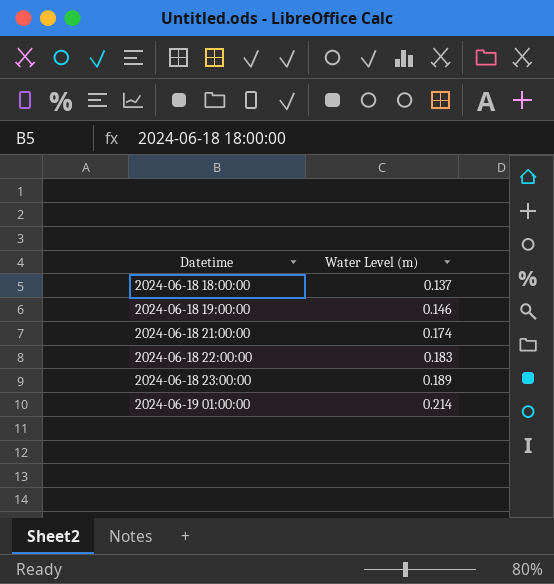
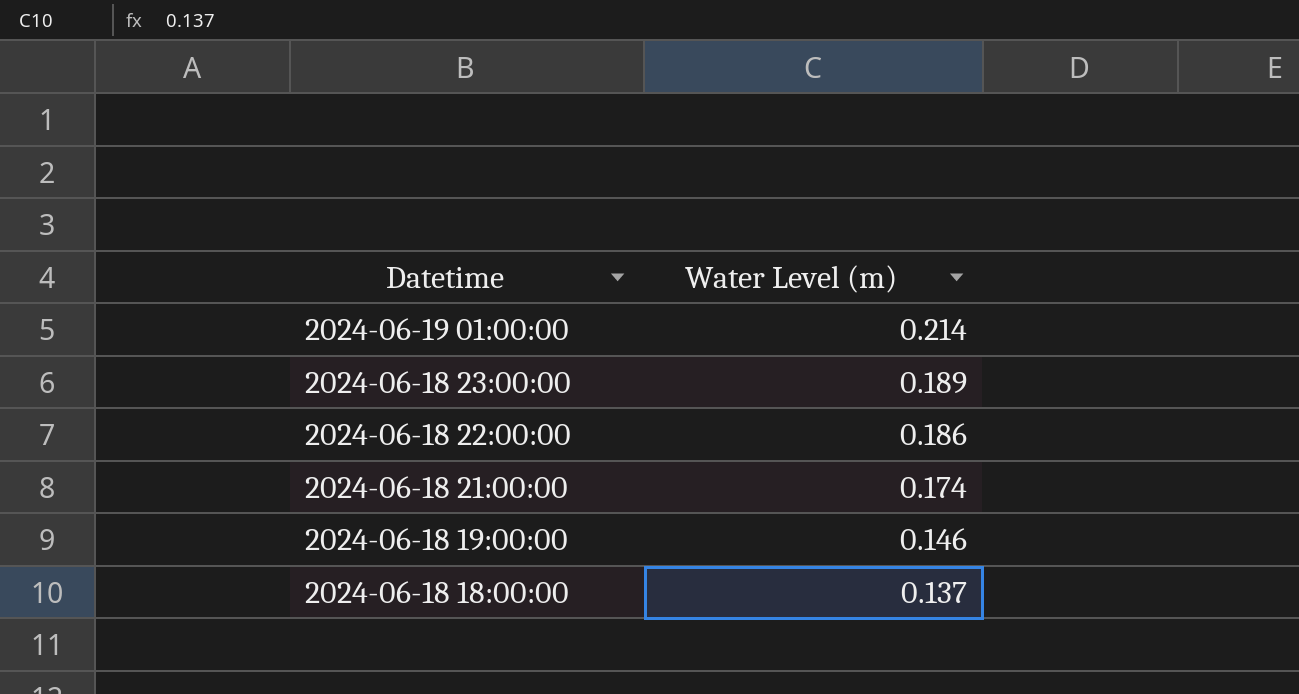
row order: Datetime ascending -> Datetime descending
2024-06-18 22:00:00 | Water Level (m): 0.183 -> 0.186

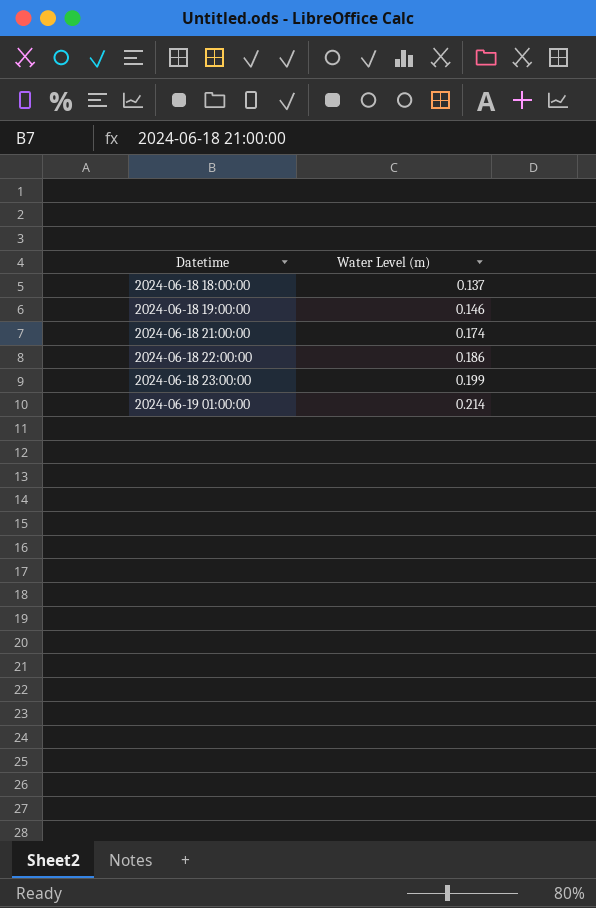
row order: Datetime descending -> Datetime ascending
2024-06-18 23:00:00 | Water Level (m): 0.189 -> 0.199

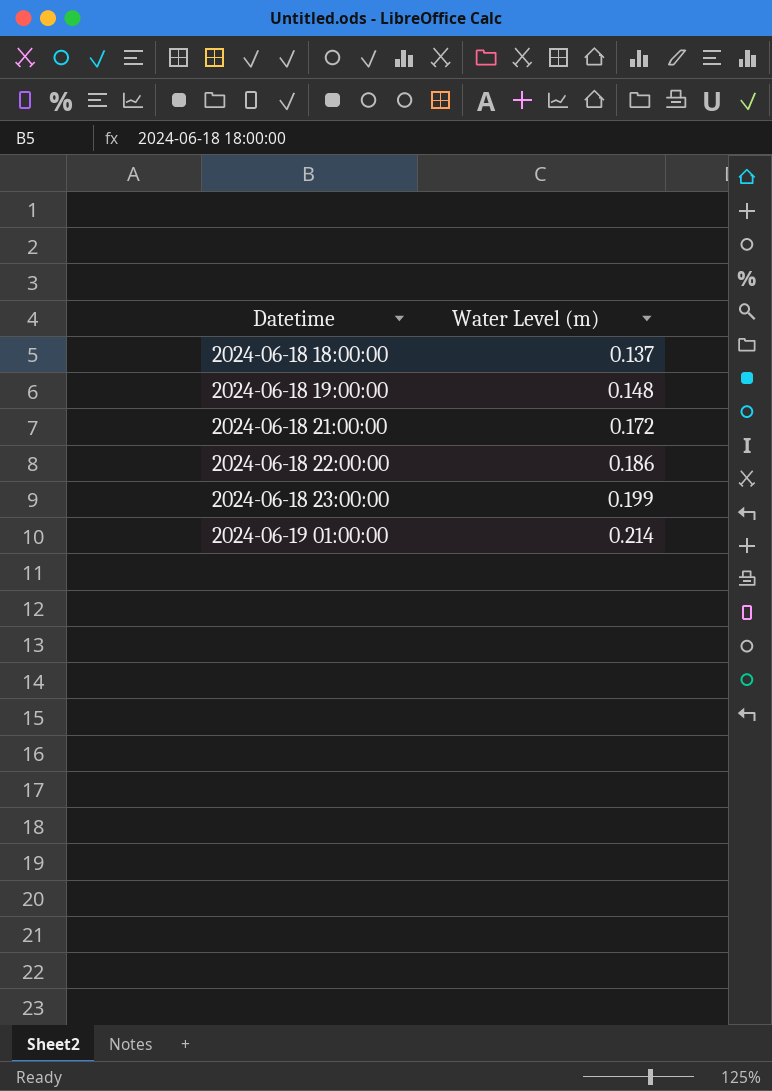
2024-06-18 19:00:00 | Water Level (m): 0.146 -> 0.148
2024-06-18 21:00:00 | Water Level (m): 0.174 -> 0.172

